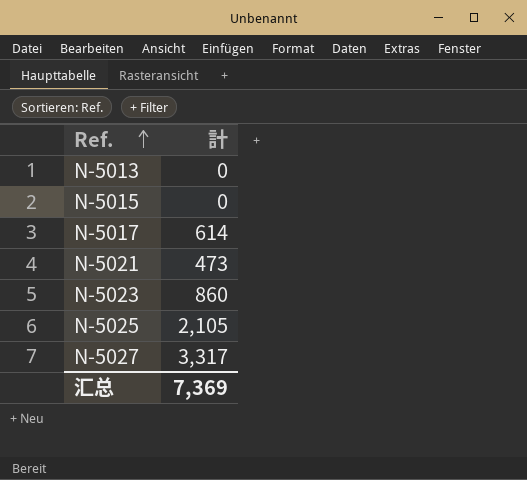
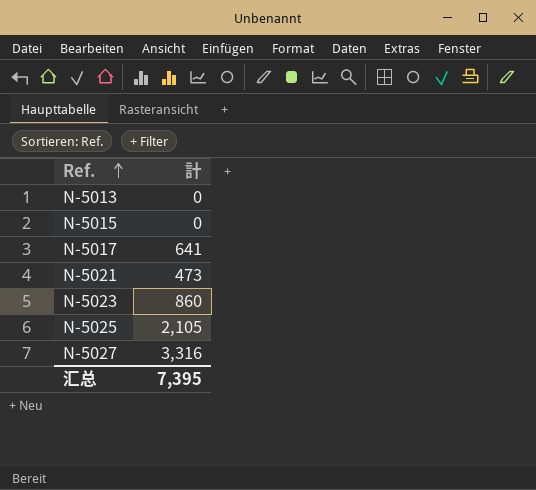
N-5017 | 計: 614 -> 641
N-5027 | 計: 3,317 -> 3,316
汇总 | 計: 7,369 -> 7,395

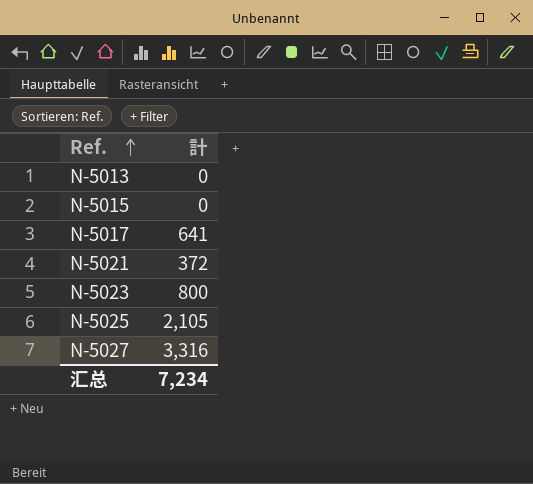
N-5021 | 計: 473 -> 372
N-5023 | 計: 860 -> 800
汇总 | 計: 7,395 -> 7,234

